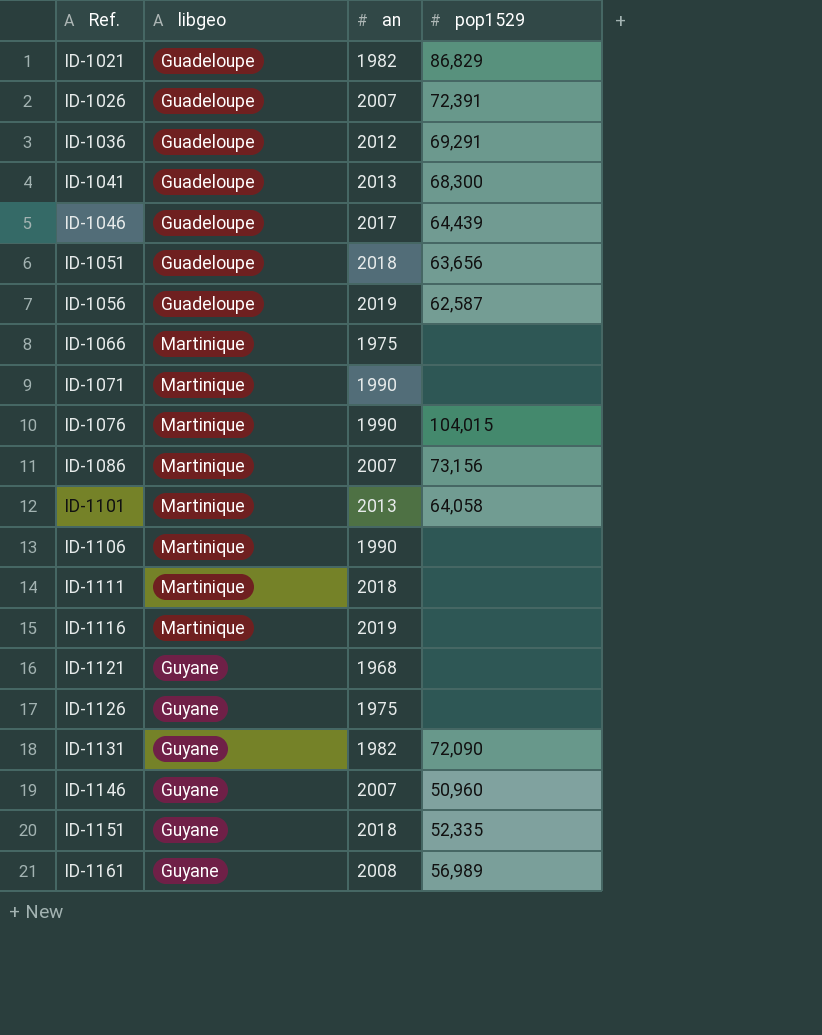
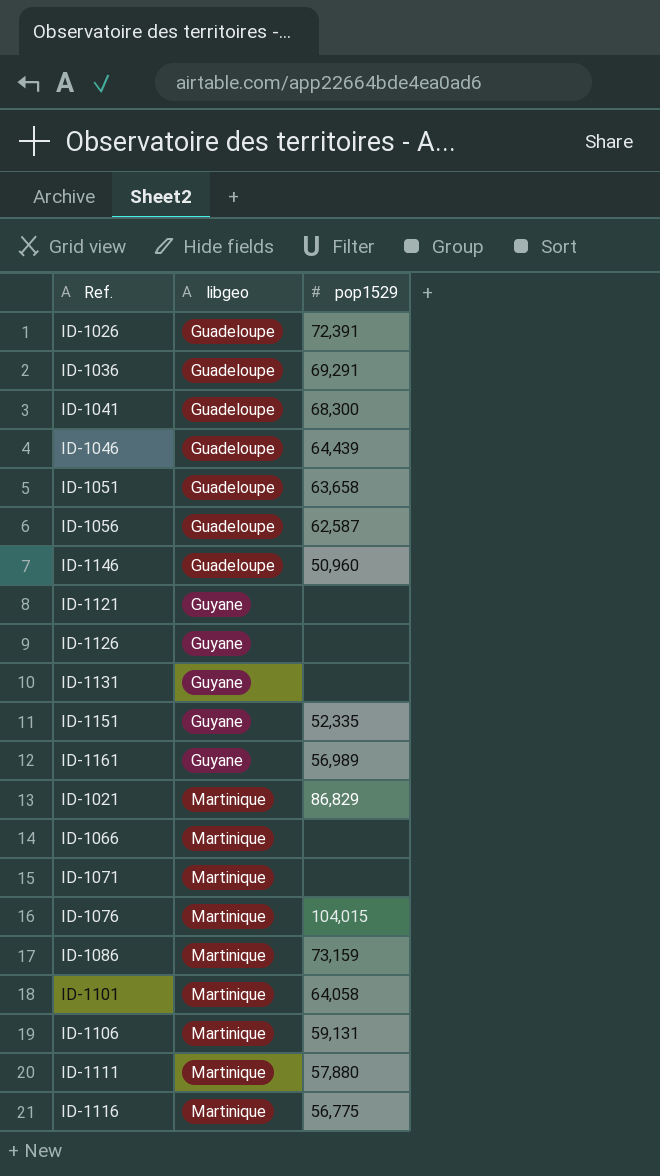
row order: Ref. ascending -> libgeo ascending
column an | position: 3 -> none
ID-1051 | pop1529: 63,656 -> 63,658
ID-1146 | libgeo: Guyane -> Guadeloupe
ID-1131 | pop1529: 72,090 -> none
ID-1021 | libgeo: Guadeloupe -> Martinique
ID-1086 | pop1529: 73,156 -> 73,159
ID-1106 | pop1529: none -> 59,131
ID-1111 | pop1529: none -> 57,880
ID-1116 | pop1529: none -> 56,775

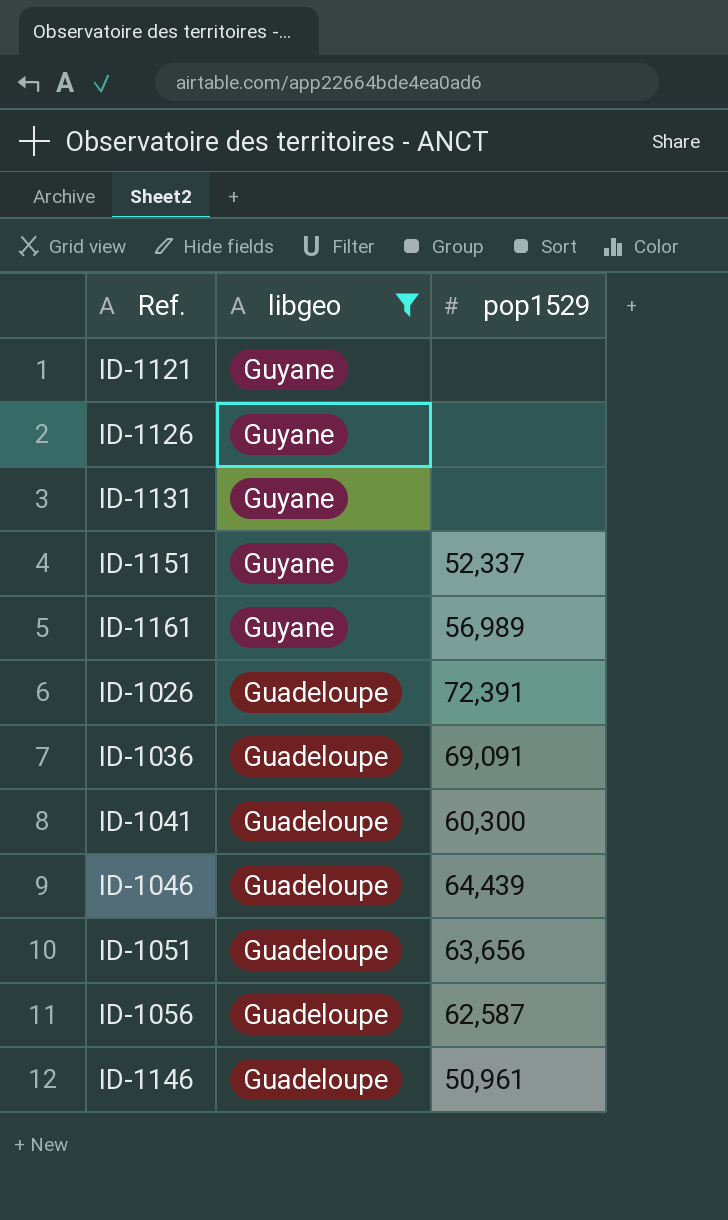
filter: none -> libgeo != Martinique
row order: libgeo ascending -> libgeo descending
ID-1151 | pop1529: 52,335 -> 52,337
ID-1036 | pop1529: 69,291 -> 69,091
ID-1041 | pop1529: 68,300 -> 60,300
ID-1051 | pop1529: 63,658 -> 63,656
ID-1146 | pop1529: 50,960 -> 50,961

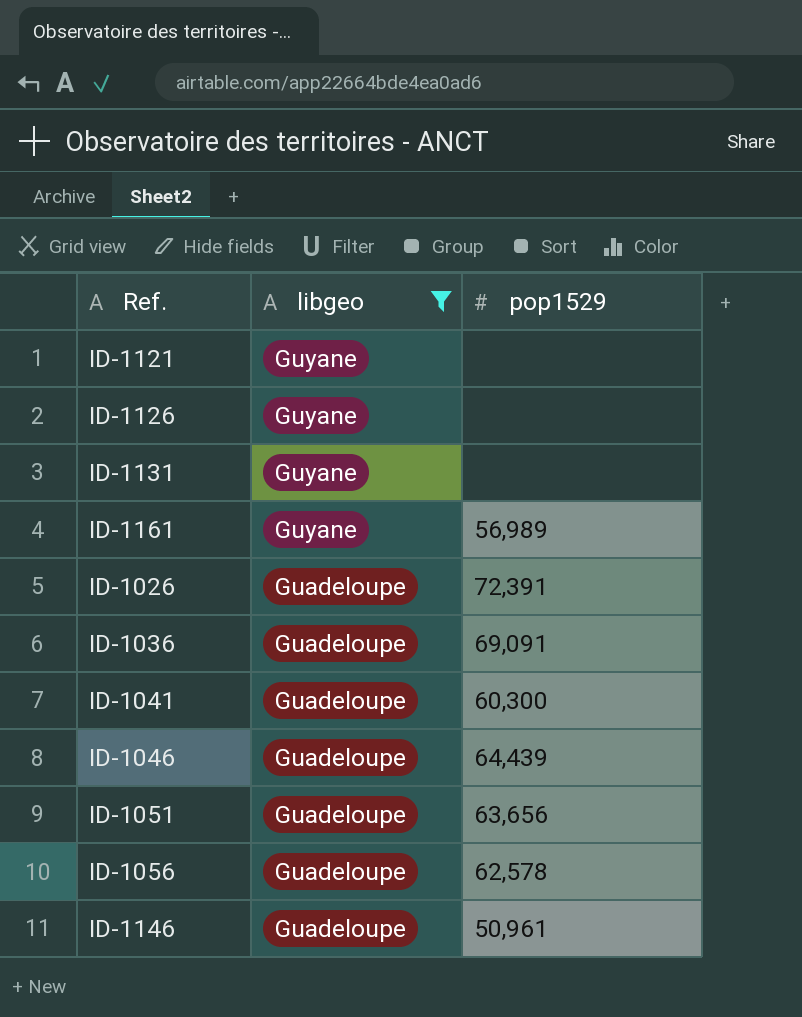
row ID-1151: Guyane | 52,337 -> none
ID-1056 | pop1529: 62,587 -> 62,578

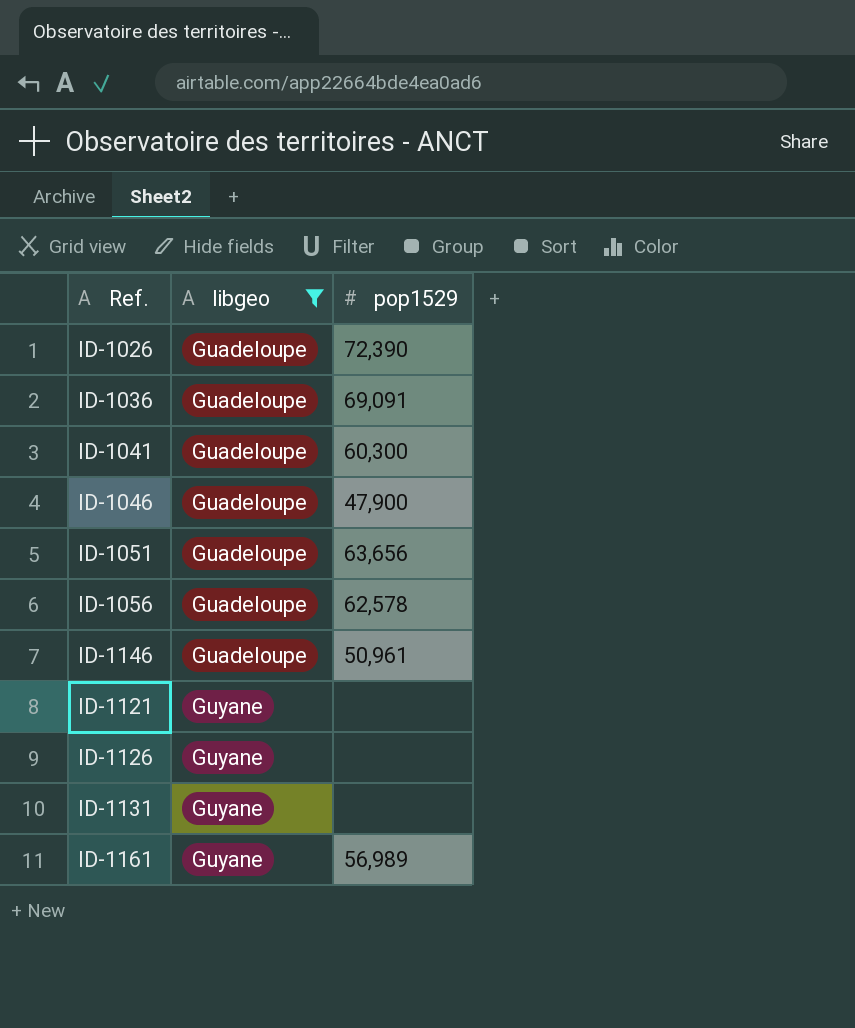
row order: libgeo descending -> libgeo ascending
ID-1026 | pop1529: 72,391 -> 72,390
ID-1046 | pop1529: 64,439 -> 47,900

